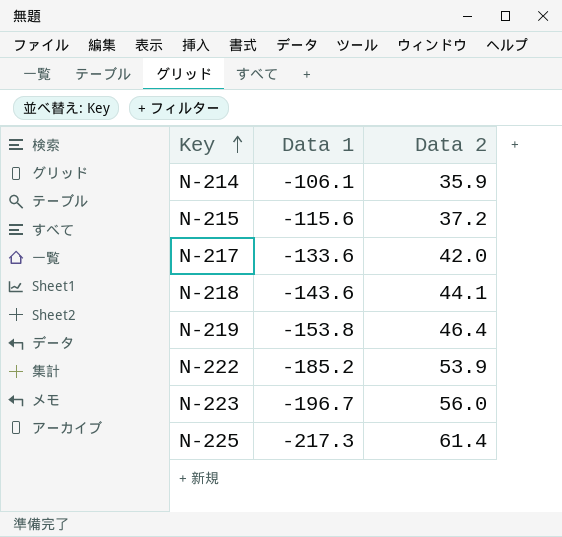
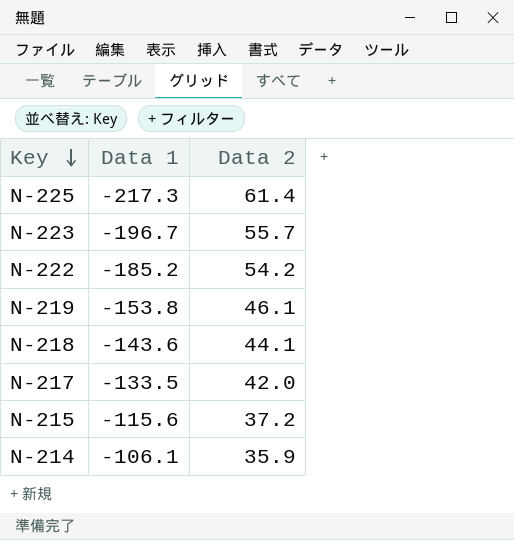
row order: Key ascending -> Key descending
N-223 | Data 2: 56.0 -> 55.7
N-222 | Data 2: 53.9 -> 54.2
N-219 | Data 2: 46.4 -> 46.1
N-217 | Data 1: -133.6 -> -133.5

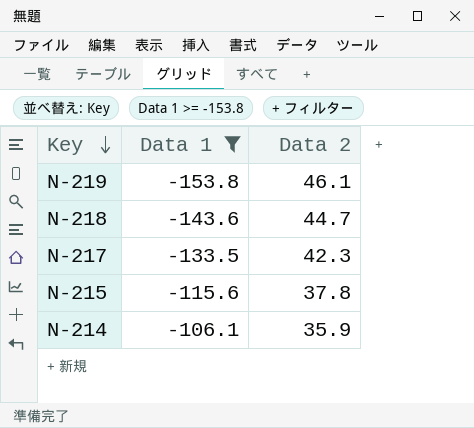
filter: none -> Data 1 >= -153.8
N-218 | Data 2: 44.1 -> 44.7
N-217 | Data 2: 42.0 -> 42.3
N-215 | Data 2: 37.2 -> 37.8

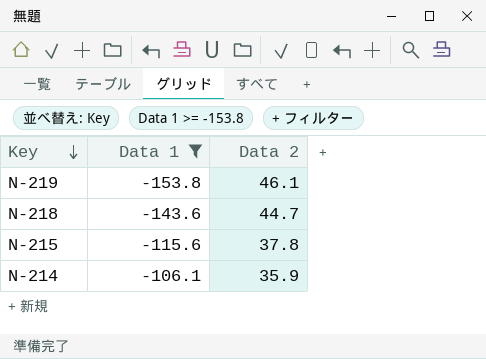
row N-217: -133.5 | 42.3 -> none

